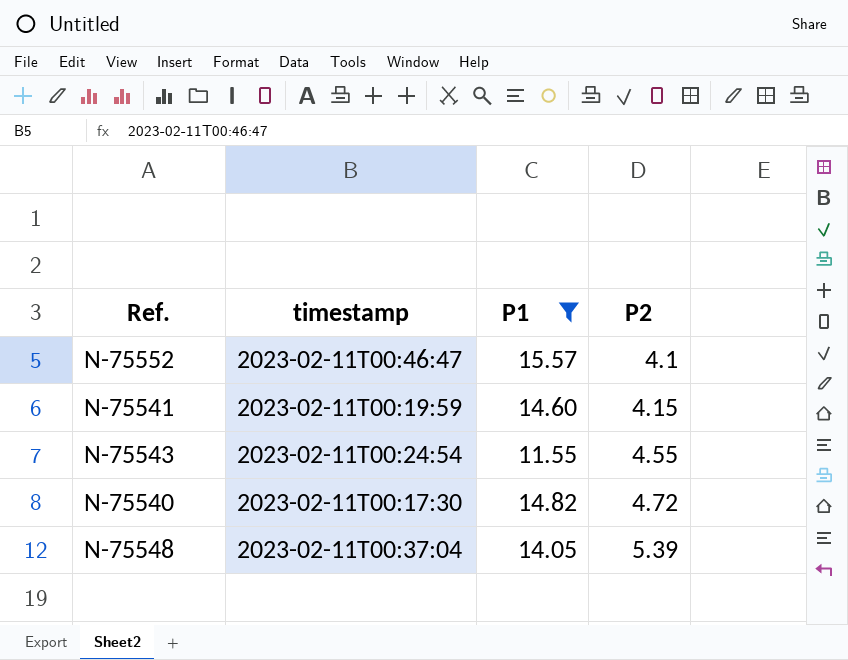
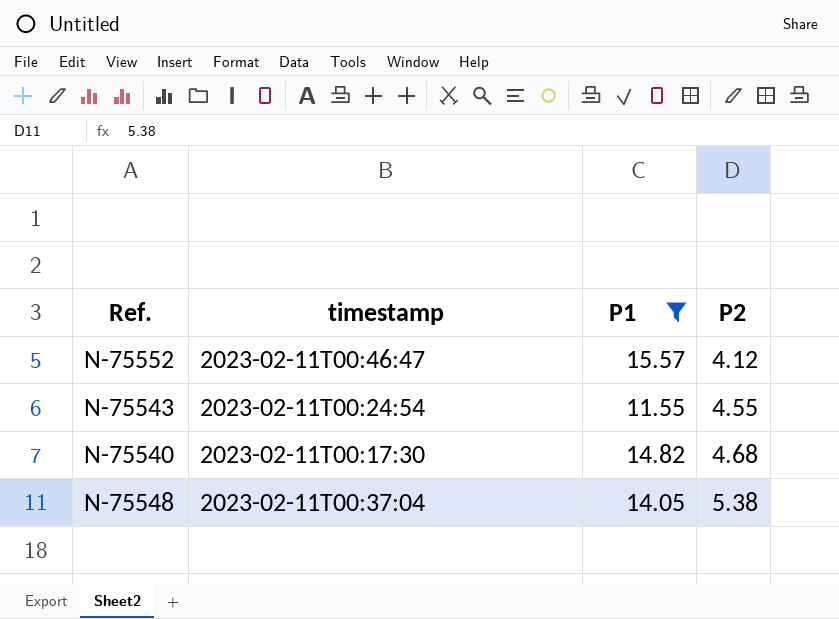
row N-75541: 2023-02-11T00:19:59 | 14.60 | 4.15 -> none
N-75552 | P2: 4.1 -> 4.12
N-75540 | P2: 4.72 -> 4.68
N-75548 | P2: 5.39 -> 5.38

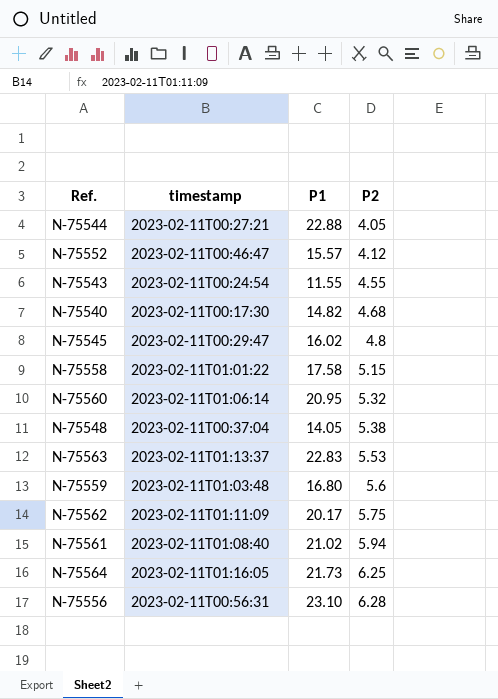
filter: P1 <= 15.57 -> none

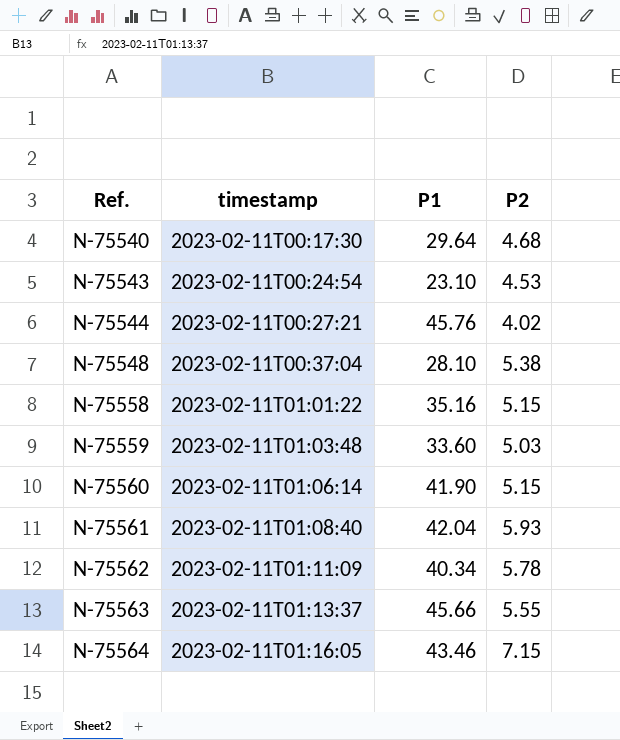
row order: P2 ascending -> Ref. ascending
row N-75552: 2023-02-11T00:46:47 | 15.57 | 4.12 -> none
row N-75545: 2023-02-11T00:29:47 | 16.02 | 4.8 -> none
row N-75556: 2023-02-11T00:56:31 | 23.10 | 6.28 -> none
N-75540 | P1: 14.82 -> 29.64
N-75543 | P1: 11.55 -> 23.10
N-75543 | P2: 4.55 -> 4.53
N-75544 | P1: 22.88 -> 45.76
N-75544 | P2: 4.05 -> 4.02
N-75548 | P1: 14.05 -> 28.10
N-75558 | P1: 17.58 -> 35.16
N-75559 | P1: 16.80 -> 33.60
N-75559 | P2: 5.6 -> 5.03
N-75560 | P1: 20.95 -> 41.90
N-75560 | P2: 5.32 -> 5.15
N-75561 | P1: 21.02 -> 42.04
N-75561 | P2: 5.94 -> 5.93
N-75562 | P1: 20.17 -> 40.34
N-75562 | P2: 5.75 -> 5.78
N-75563 | P1: 22.83 -> 45.66
N-75563 | P2: 5.53 -> 5.55
N-75564 | P1: 21.73 -> 43.46
N-75564 | P2: 6.25 -> 7.15

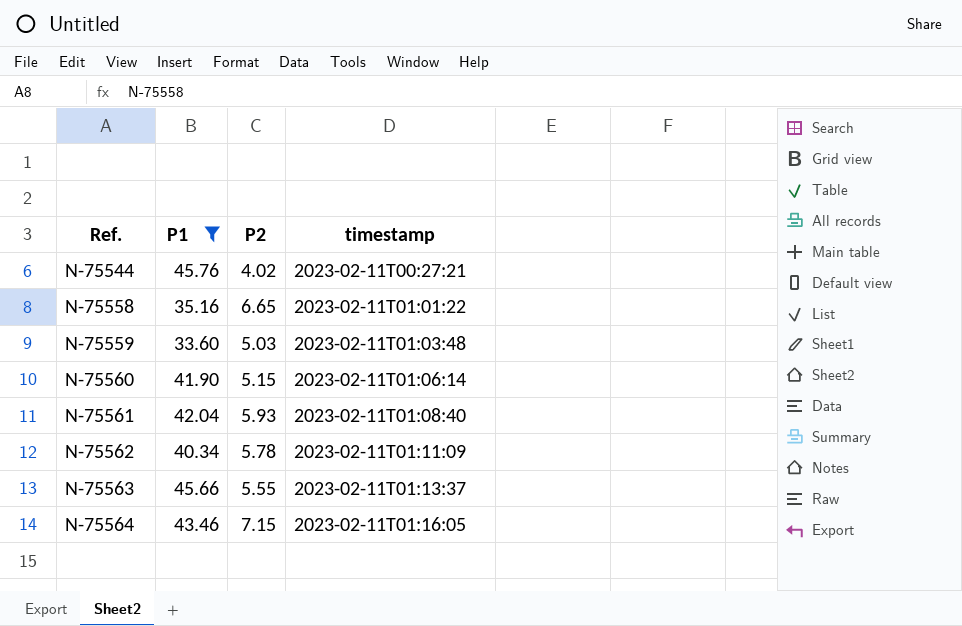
filter: none -> P1 >= 33.60
column timestamp | position: 2 -> 4
N-75558 | P2: 5.15 -> 6.65

